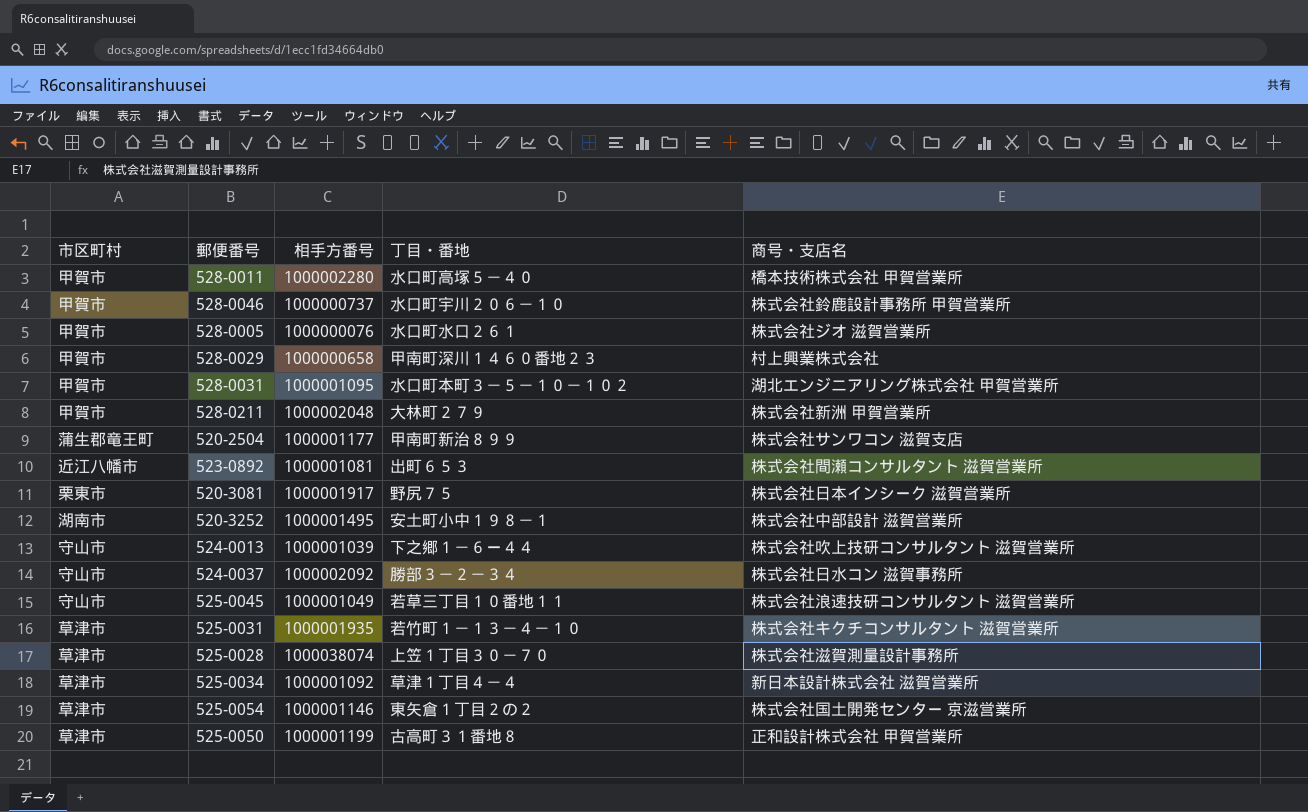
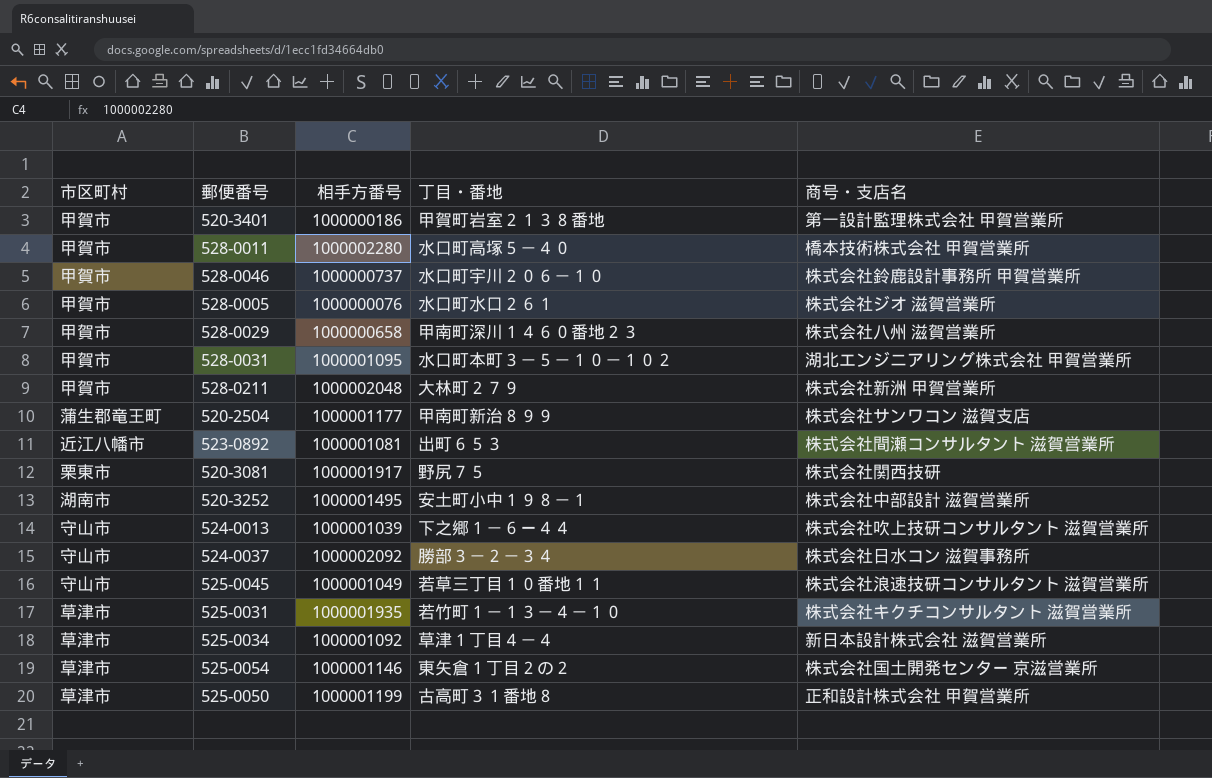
row 525-0028: 草津市 | 1000038074 | 上笠１丁目３０－７０ | 株式会社滋賀測量設計事務所 -> none
row 520-3401: none -> 甲賀市 | 1000000186 | 甲賀町岩室２１３８番地 | 第一設計監理株式会社 甲賀営業所
528-0029 | 商号・支店名: 村上興業株式会社 -> 株式会社八州 滋賀営業所
520-3081 | 商号・支店名: 株式会社日本インシーク 滋賀営業所 -> 株式会社関西技研

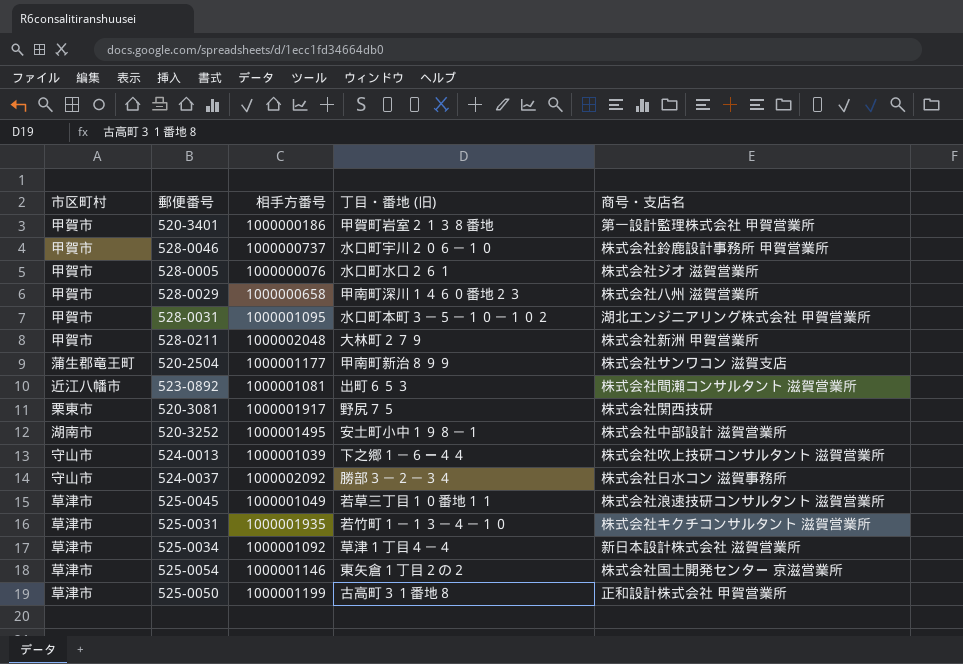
column name: 丁目・番地 -> 丁目・番地 (旧)
row 528-0011: 甲賀市 | 1000002280 | 水口町高塚５－４０ | 橋本技術株式会社 甲賀営業所 -> none
525-0045 | 市区町村: 守山市 -> 草津市

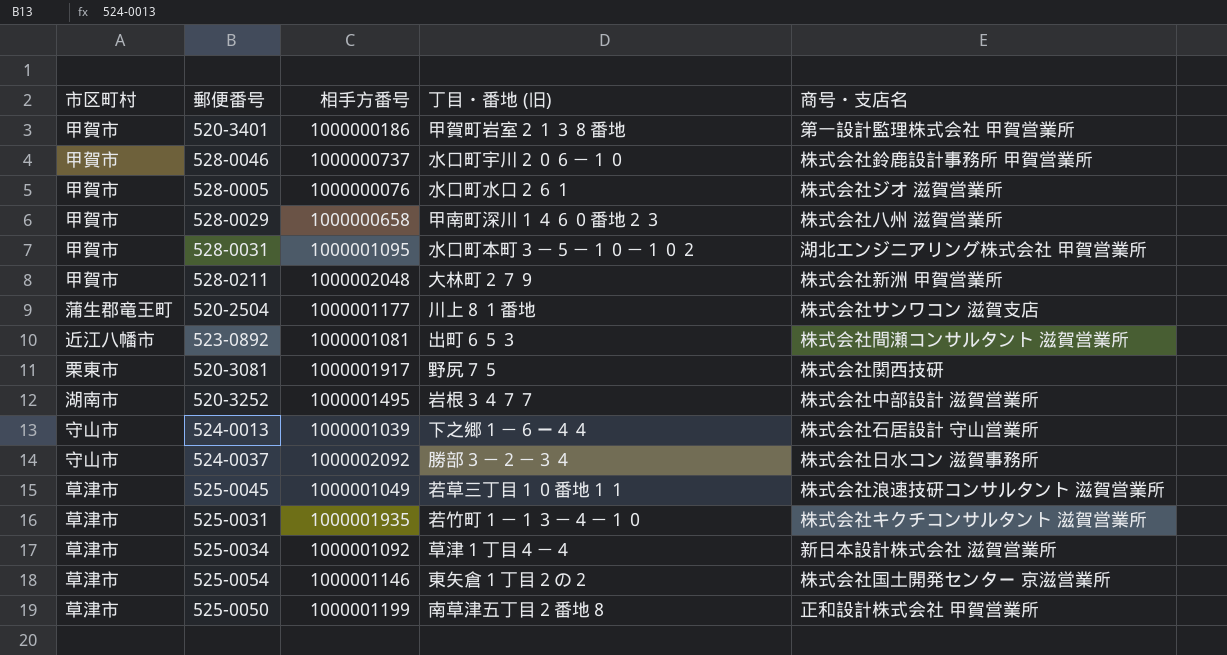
520-2504 | 丁目・番地 (旧): 甲南町新治８９９ -> 川上８１番地
520-3252 | 丁目・番地 (旧): 安土町小中１９８－１ -> 岩根３４７７
524-0013 | 商号・支店名: 株式会社吹上技研コンサルタント 滋賀営業所 -> 株式会社石居設計 守山営業所
525-0050 | 丁目・番地 (旧): 古高町３１番地８ -> 南草津五丁目２番地８

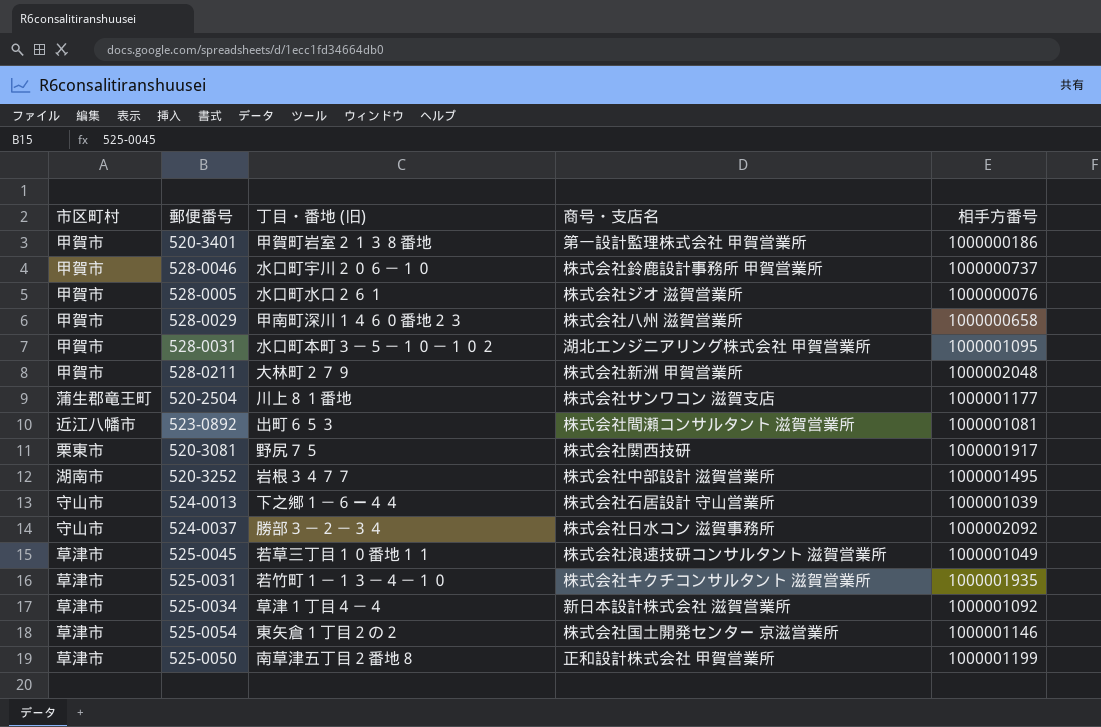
column 相手方番号 | position: 3 -> 5

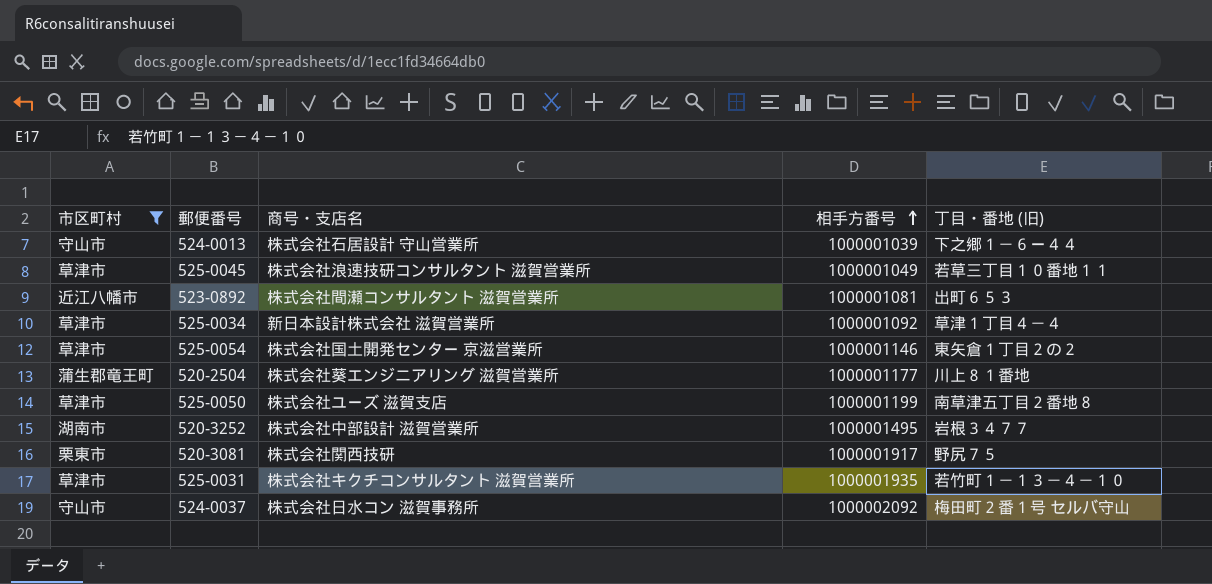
filter: none -> 市区町村 != 甲賀市
row order: none -> 相手方番号 ascending
column 丁目・番地 (旧) | position: 3 -> 5
520-2504 | 商号・支店名: 株式会社サンワコン 滋賀支店 -> 株式会社葵エンジニアリング 滋賀営業所
525-0050 | 商号・支店名: 正和設計株式会社 甲賀営業所 -> 株式会社ユーズ 滋賀支店
524-0037 | 丁目・番地 (旧): 勝部３－２－３４ -> 梅田町２番１号 セルバ守山

